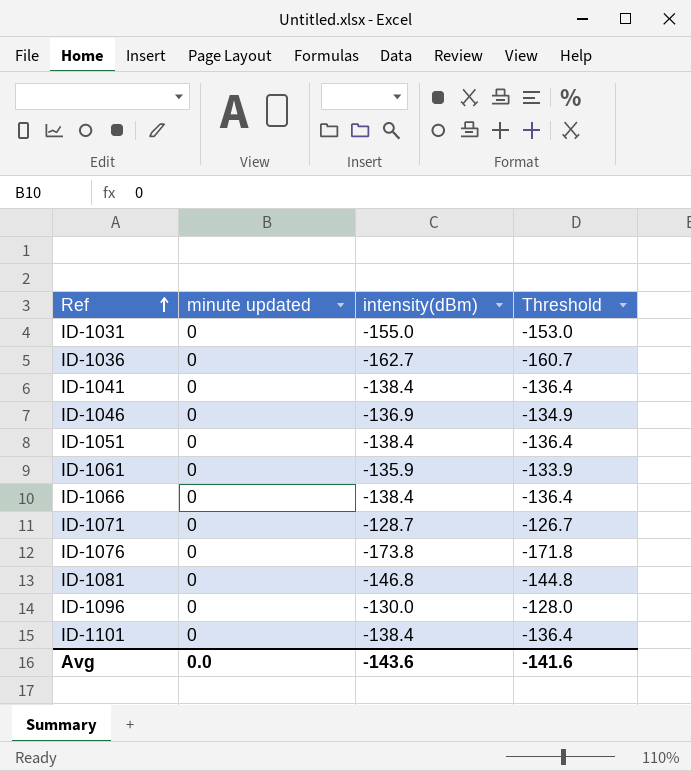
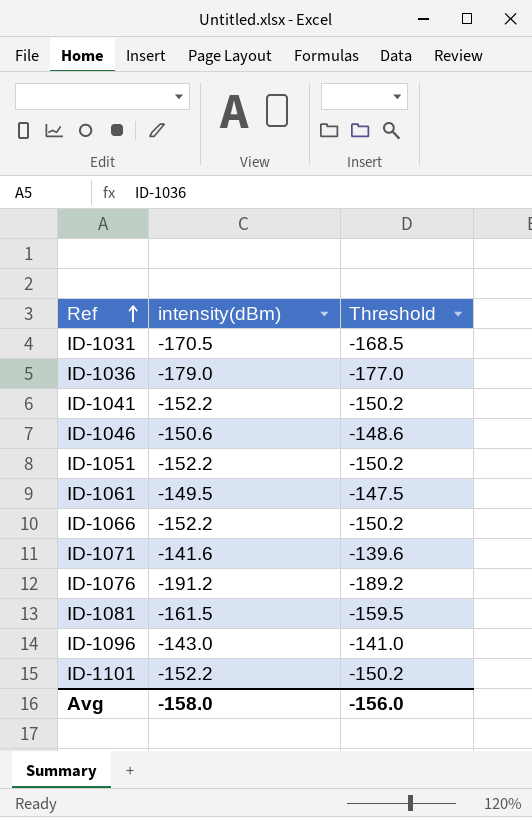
column minute updated | position: 2 -> none
ID-1031 | intensity(dBm): -155.0 -> -170.5
ID-1031 | Threshold: -153.0 -> -168.5
ID-1036 | intensity(dBm): -162.7 -> -179.0
ID-1036 | Threshold: -160.7 -> -177.0
ID-1041 | intensity(dBm): -138.4 -> -152.2
ID-1041 | Threshold: -136.4 -> -150.2
ID-1046 | intensity(dBm): -136.9 -> -150.6
ID-1046 | Threshold: -134.9 -> -148.6
ID-1051 | intensity(dBm): -138.4 -> -152.2
ID-1051 | Threshold: -136.4 -> -150.2
ID-1061 | intensity(dBm): -135.9 -> -149.5
ID-1061 | Threshold: -133.9 -> -147.5
ID-1066 | intensity(dBm): -138.4 -> -152.2
ID-1066 | Threshold: -136.4 -> -150.2
ID-1071 | intensity(dBm): -128.7 -> -141.6
ID-1071 | Threshold: -126.7 -> -139.6
ID-1076 | intensity(dBm): -173.8 -> -191.2
ID-1076 | Threshold: -171.8 -> -189.2
ID-1081 | intensity(dBm): -146.8 -> -161.5
ID-1081 | Threshold: -144.8 -> -159.5
ID-1096 | intensity(dBm): -130.0 -> -143.0
ID-1096 | Threshold: -128.0 -> -141.0
ID-1101 | intensity(dBm): -138.4 -> -152.2
ID-1101 | Threshold: -136.4 -> -150.2
Avg | intensity(dBm): -143.6 -> -158.0
Avg | Threshold: -141.6 -> -156.0

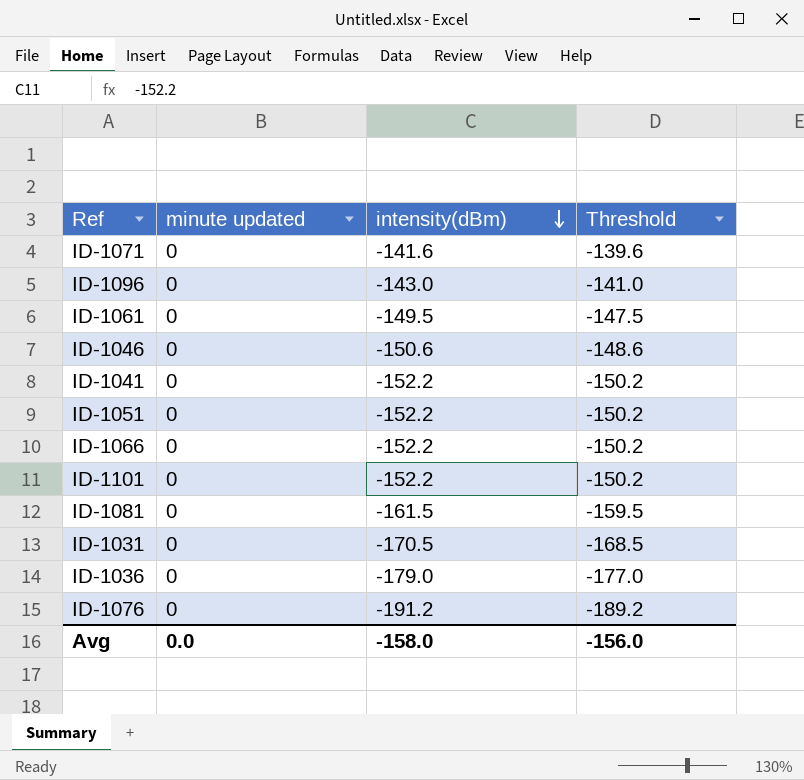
row order: Ref ascending -> intensity(dBm) descending
column minute updated | position: none -> 2

